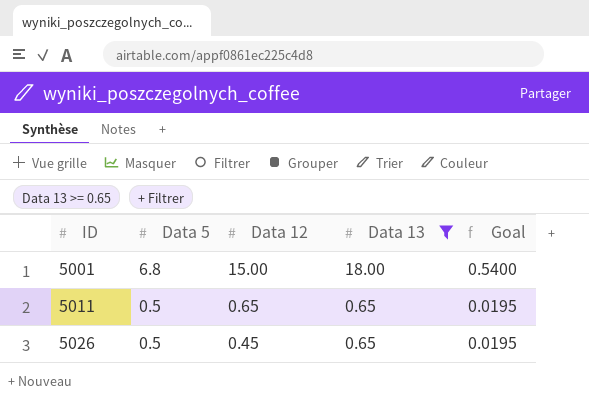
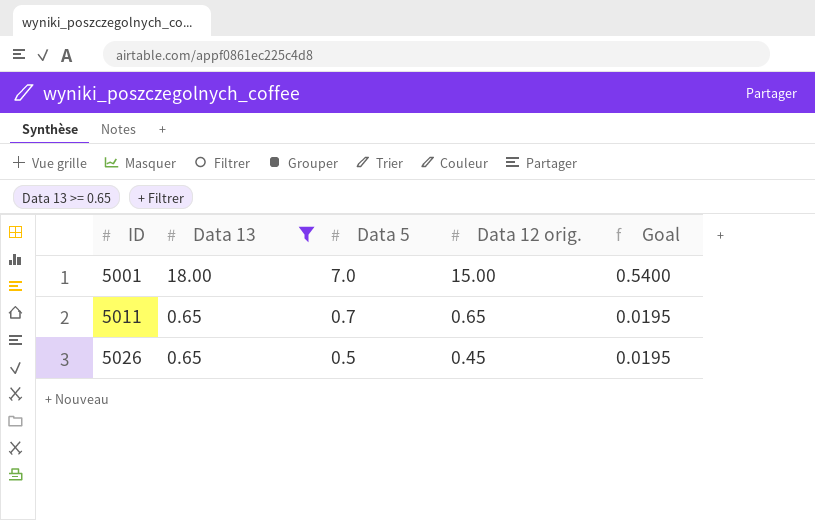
column Data 13 | position: 4 -> 2
column name: Data 12 -> Data 12 orig.
5001 | Data 5: 6.8 -> 7.0
5011 | Data 5: 0.5 -> 0.7

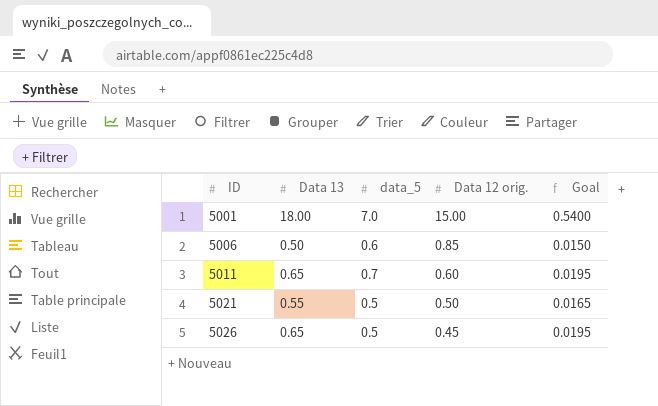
filter: Data 13 >= 0.65 -> none
column name: Data 5 -> data_5
5011 | Data 12 orig.: 0.65 -> 0.60

